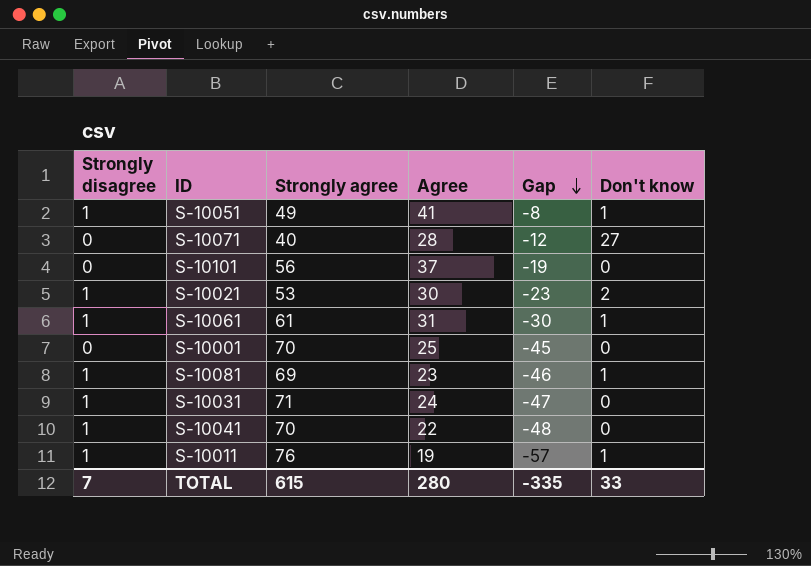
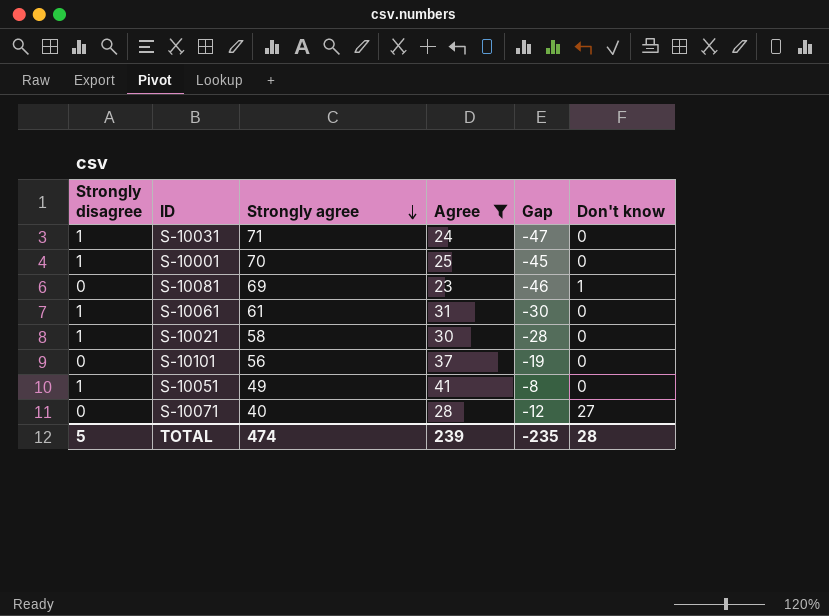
filter: none -> Agree >= 23
row order: Gap descending -> Strongly agree descending
S-10001 | Strongly disagree: 0 -> 1
S-10081 | Strongly disagree: 1 -> 0
S-10061 | Don't know: 1 -> 0
S-10021 | Strongly agree: 53 -> 58
S-10021 | Gap: -23 -> -28
S-10021 | Don't know: 2 -> 0
S-10051 | Don't know: 1 -> 0
TOTAL | Strongly disagree: 7 -> 5
TOTAL | Strongly agree: 615 -> 474
TOTAL | Agree: 280 -> 239
TOTAL | Gap: -335 -> -235
TOTAL | Don't know: 33 -> 28

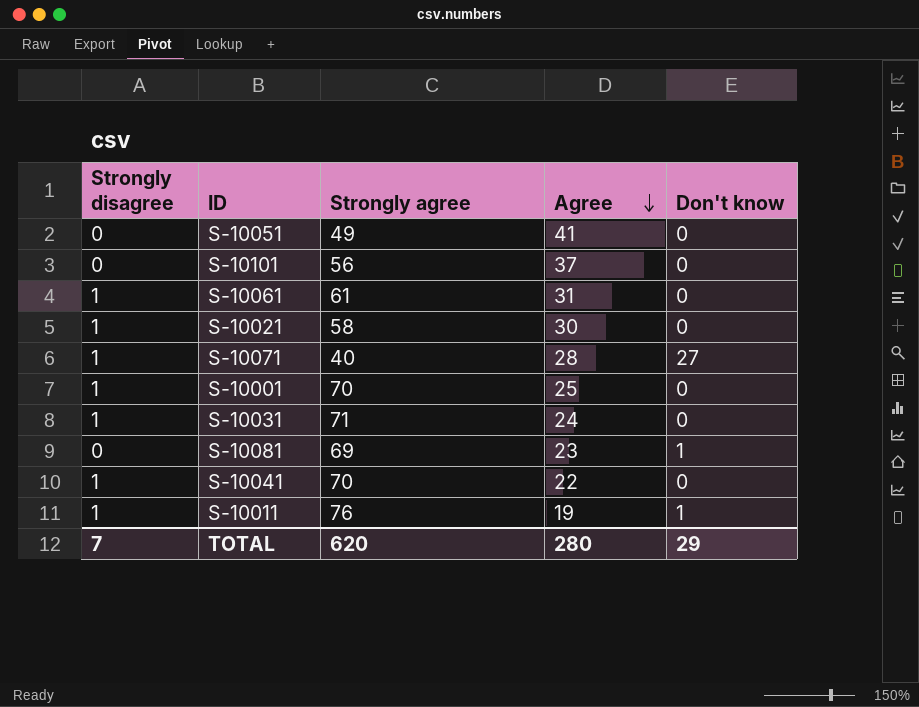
filter: Agree >= 23 -> none
row order: Strongly agree descending -> Agree descending
column Gap | formula: [Agree] - [Strongly agree] -> none
S-10051 | Strongly disagree: 1 -> 0
S-10071 | Strongly disagree: 0 -> 1
TOTAL | Strongly disagree: 5 -> 7
TOTAL | Strongly agree: 474 -> 620
TOTAL | Agree: 239 -> 280
TOTAL | Don't know: 28 -> 29

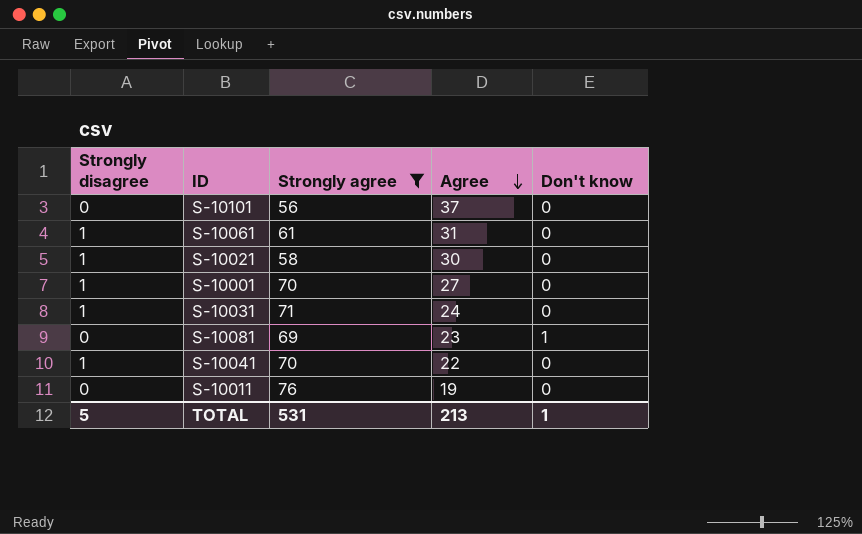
filter: none -> Strongly agree >= 56
S-10001 | Agree: 25 -> 27
S-10011 | Strongly disagree: 1 -> 0
S-10011 | Don't know: 1 -> 0
TOTAL | Strongly disagree: 7 -> 5
TOTAL | Strongly agree: 620 -> 531
TOTAL | Agree: 280 -> 213
TOTAL | Don't know: 29 -> 1

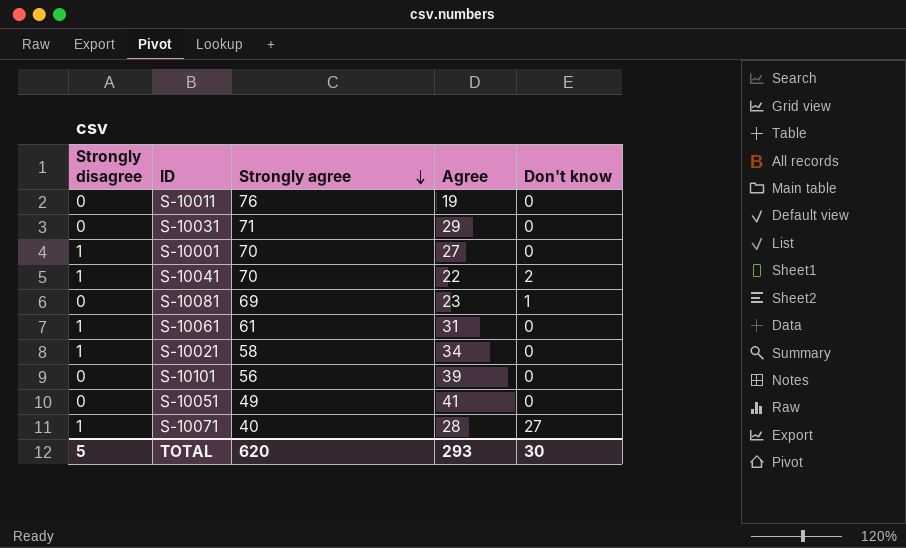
filter: Strongly agree >= 56 -> none
row order: Agree descending -> Strongly agree descending
S-10031 | Strongly disagree: 1 -> 0
S-10031 | Agree: 24 -> 29
S-10041 | Don't know: 0 -> 2
S-10021 | Agree: 30 -> 34
S-10101 | Agree: 37 -> 39
TOTAL | Strongly agree: 531 -> 620
TOTAL | Agree: 213 -> 293
TOTAL | Don't know: 1 -> 30

